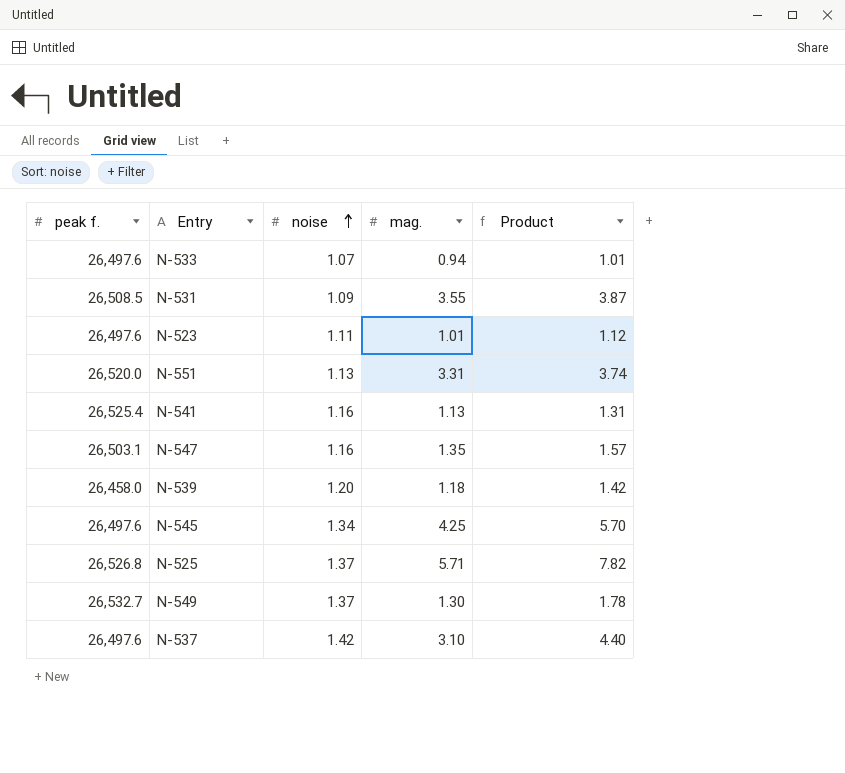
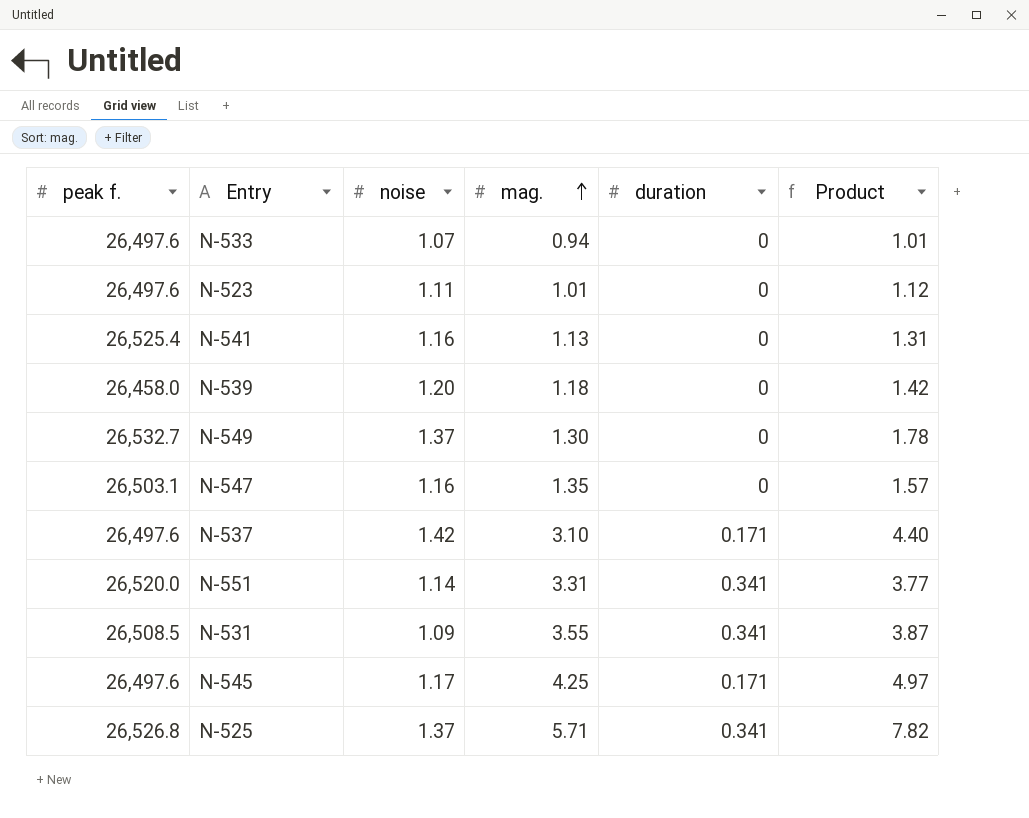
row order: noise ascending -> mag. ascending
column duration | position: none -> 5
N-551 | noise: 1.13 -> 1.14
N-551 | Product: 3.74 -> 3.77
N-545 | noise: 1.34 -> 1.17
N-545 | Product: 5.70 -> 4.97

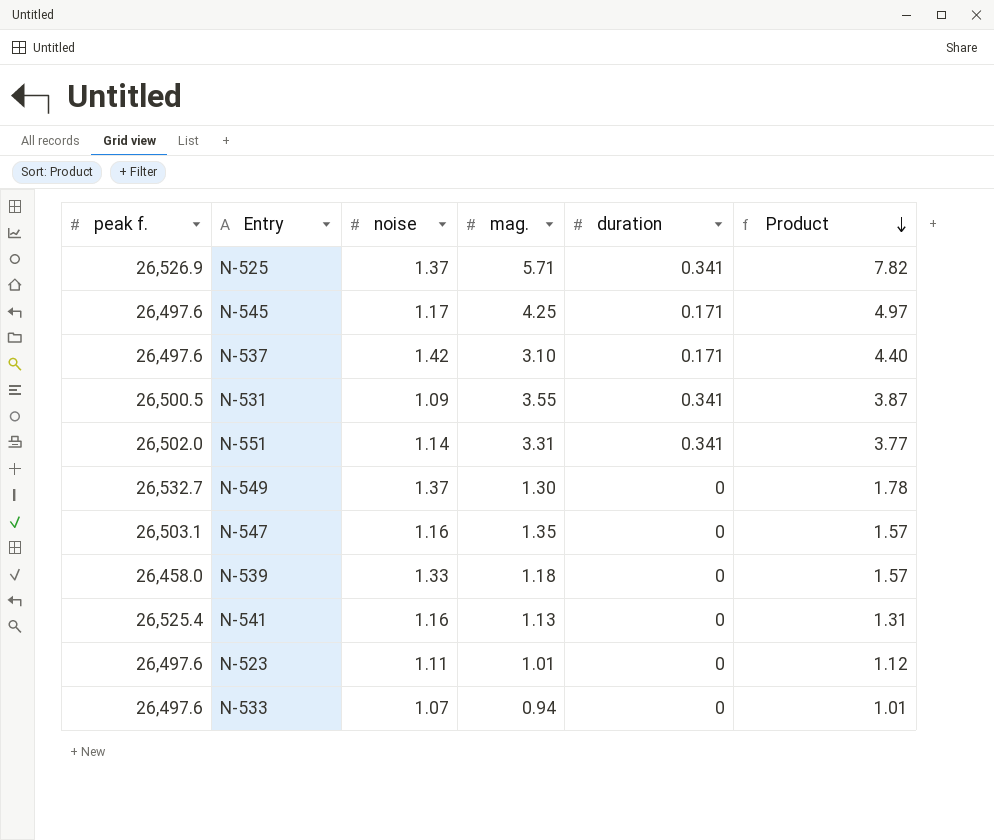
row order: mag. ascending -> Product descending
N-525 | peak f.: 26,526.8 -> 26,526.9
N-531 | peak f.: 26,508.5 -> 26,500.5
N-551 | peak f.: 26,520.0 -> 26,502.0
N-539 | noise: 1.20 -> 1.33
N-539 | Product: 1.42 -> 1.57

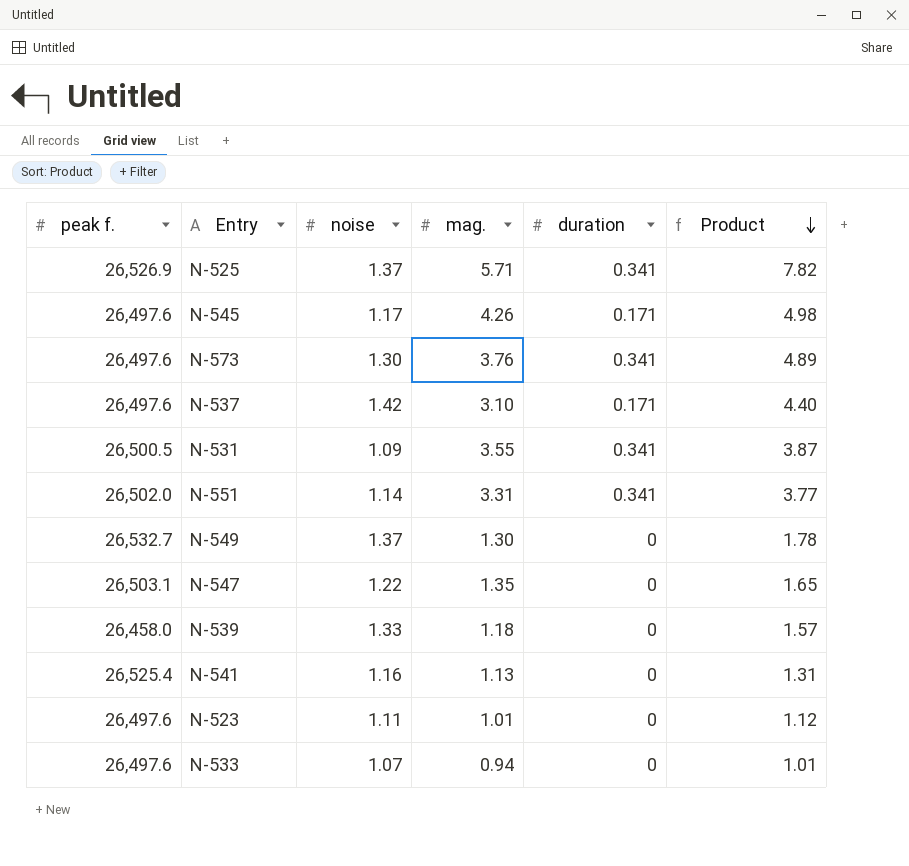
N-545 | mag.: 4.25 -> 4.26
N-545 | Product: 4.97 -> 4.98
row N-573: none -> 26,497.6 | 1.30 | 3.76 | 0.341 | 4.89
N-547 | noise: 1.16 -> 1.22
N-547 | Product: 1.57 -> 1.65

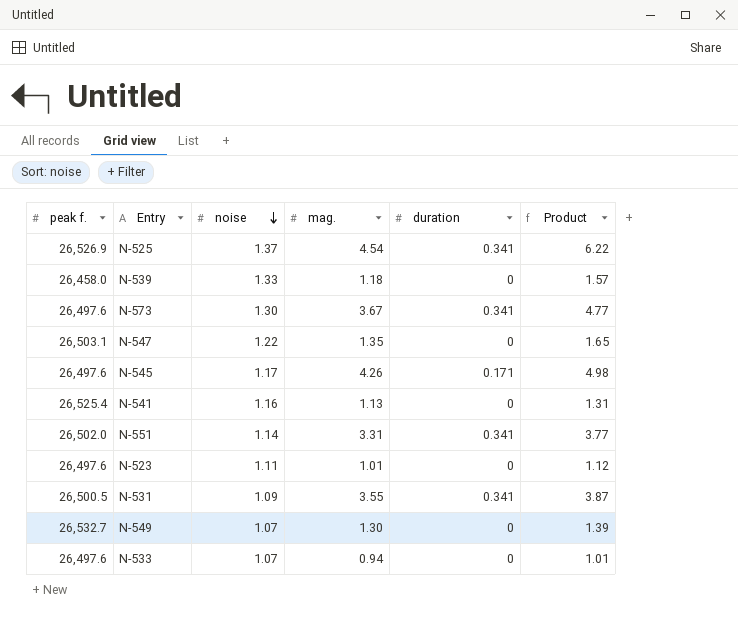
row order: Product descending -> noise descending
row N-537: 26,497.6 | 1.42 | 3.10 | 0.171 | 4.40 -> none
N-525 | mag.: 5.71 -> 4.54
N-525 | Product: 7.82 -> 6.22
N-573 | mag.: 3.76 -> 3.67
N-573 | Product: 4.89 -> 4.77
N-549 | noise: 1.37 -> 1.07
N-549 | Product: 1.78 -> 1.39

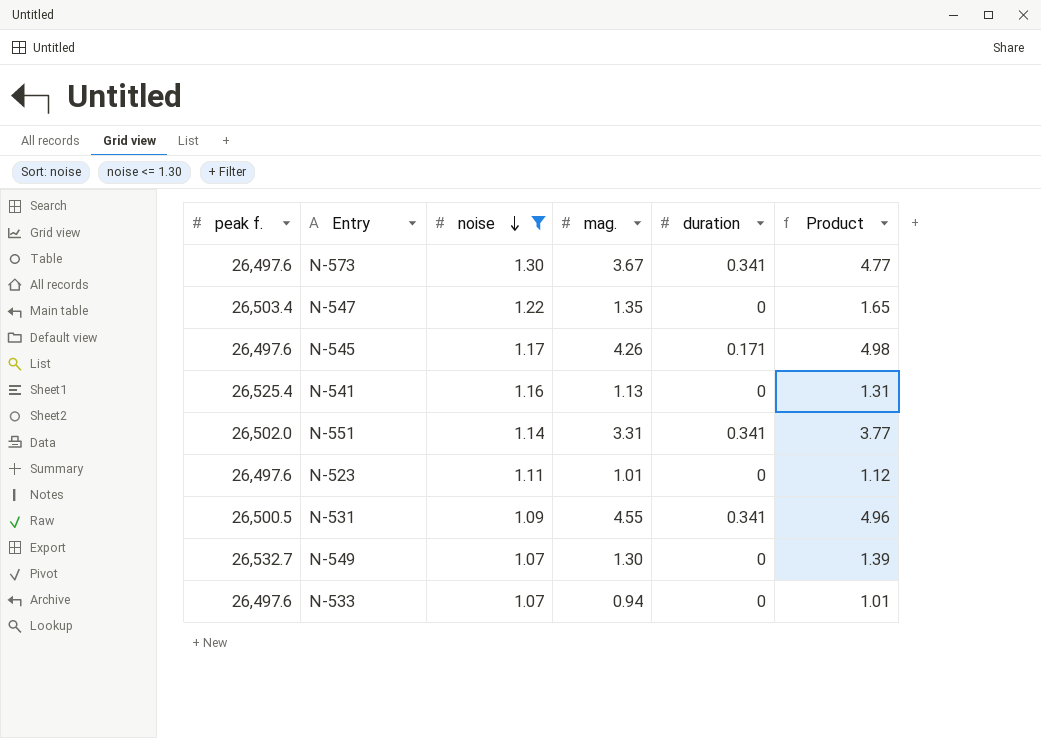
filter: none -> noise <= 1.30
N-547 | peak f.: 26,503.1 -> 26,503.4
N-531 | mag.: 3.55 -> 4.55
N-531 | Product: 3.87 -> 4.96

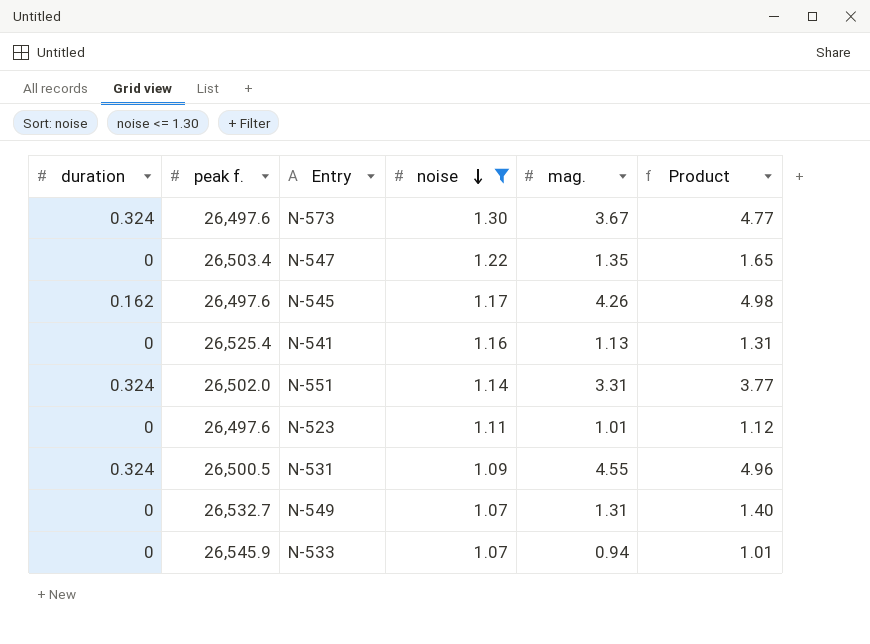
column duration | position: 5 -> 1
N-573 | duration: 0.341 -> 0.324
N-545 | duration: 0.171 -> 0.162
N-551 | duration: 0.341 -> 0.324
N-531 | duration: 0.341 -> 0.324
N-549 | mag.: 1.30 -> 1.31
N-549 | Product: 1.39 -> 1.40
N-533 | peak f.: 26,497.6 -> 26,545.9

